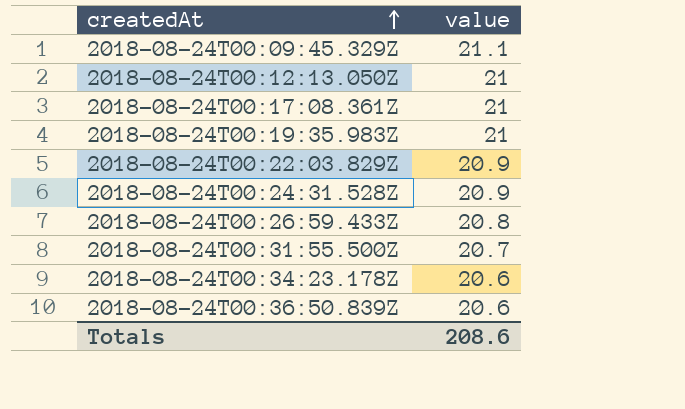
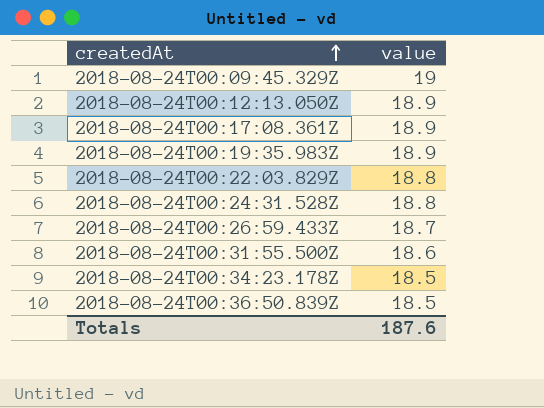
2018-08-24T00:09:45.329Z | value: 21.1 -> 19
2018-08-24T00:12:13.050Z | value: 21 -> 18.9
2018-08-24T00:17:08.361Z | value: 21 -> 18.9
2018-08-24T00:19:35.983Z | value: 21 -> 18.9
2018-08-24T00:22:03.829Z | value: 20.9 -> 18.8
2018-08-24T00:24:31.528Z | value: 20.9 -> 18.8
2018-08-24T00:26:59.433Z | value: 20.8 -> 18.7
2018-08-24T00:31:55.500Z | value: 20.7 -> 18.6
2018-08-24T00:34:23.178Z | value: 20.6 -> 18.5
2018-08-24T00:36:50.839Z | value: 20.6 -> 18.5
Totals | value: 208.6 -> 187.6

